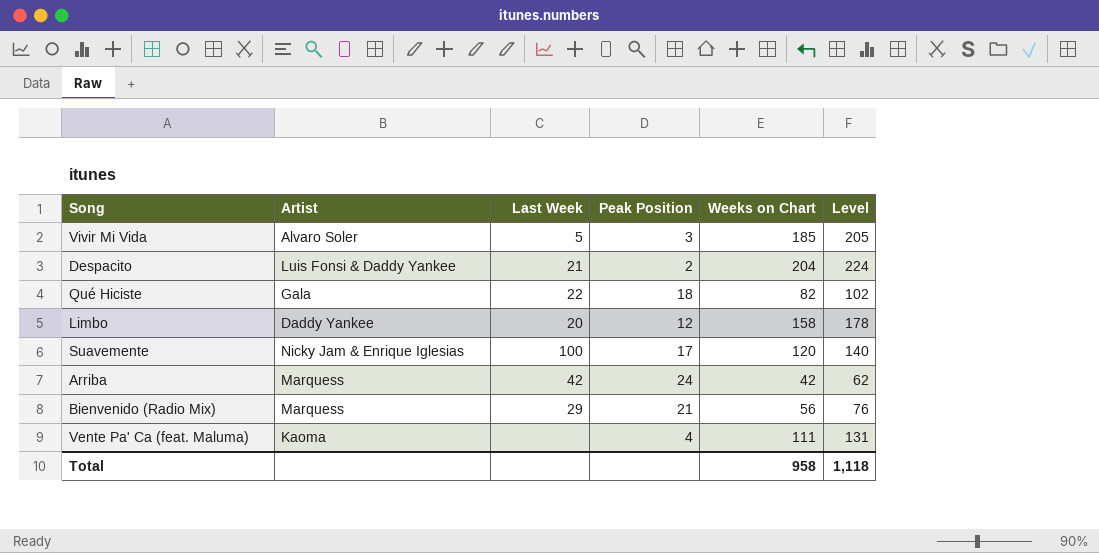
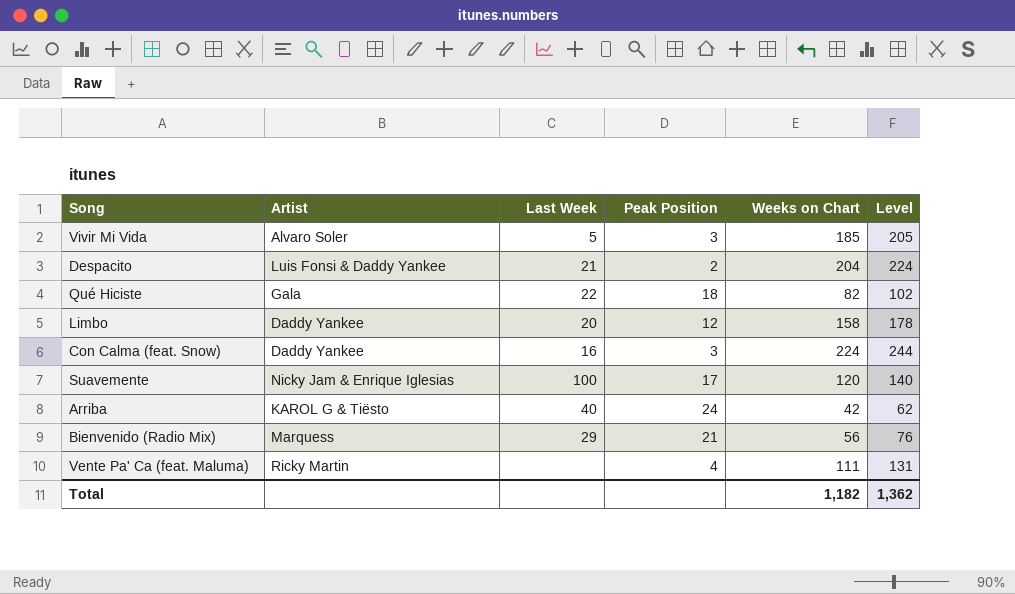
row Con Calma (feat. Snow): none -> Daddy Yankee | 16 | 3 | 224 | 244
Arriba | Artist: Marquess -> KAROL G & Tiësto
Arriba | Last Week: 42 -> 40
Vente Pa' Ca (feat. Maluma) | Artist: Kaoma -> Ricky Martin
Total | Weeks on Chart: 958 -> 1,182
Total | Level: 1,118 -> 1,362

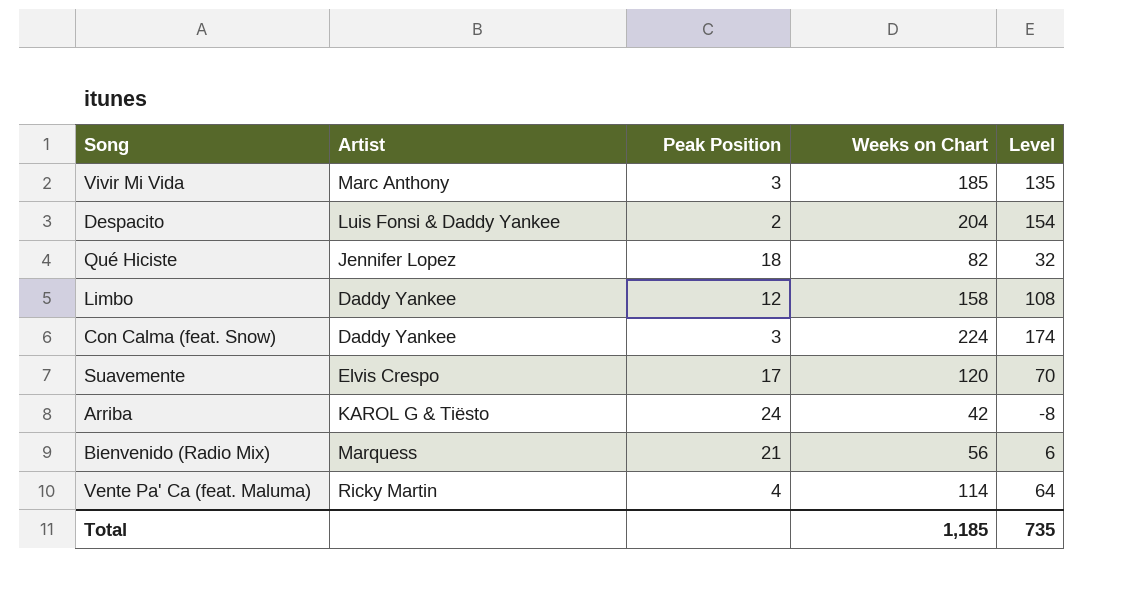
column Last Week | position: 3 -> none
column Level | formula: [Weeks on Chart] + 20 -> [Weeks on Chart] - 50
Vivir Mi Vida | Artist: Alvaro Soler -> Marc Anthony
Qué Hiciste | Artist: Gala -> Jennifer Lopez
Suavemente | Artist: Nicky Jam & Enrique Iglesias -> Elvis Crespo
Vente Pa' Ca (feat. Maluma) | Weeks on Chart: 111 -> 114
Total | Weeks on Chart: 1,182 -> 1,185
Total | Level: 1,362 -> 735

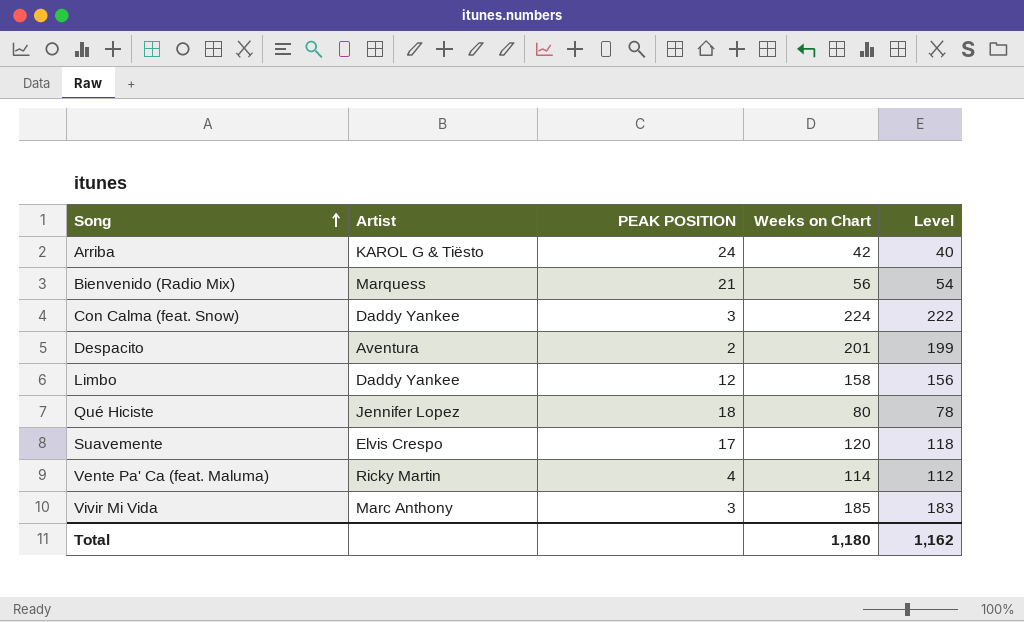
row order: none -> Song ascending
column name: Peak Position -> PEAK POSITION
column Level | formula: [Weeks on Chart] - 50 -> [Weeks on Chart] - 2
Despacito | Artist: Luis Fonsi & Daddy Yankee -> Aventura
Despacito | Weeks on Chart: 204 -> 201
Qué Hiciste | Weeks on Chart: 82 -> 80
Total | Weeks on Chart: 1,185 -> 1,180
Total | Level: 735 -> 1,162

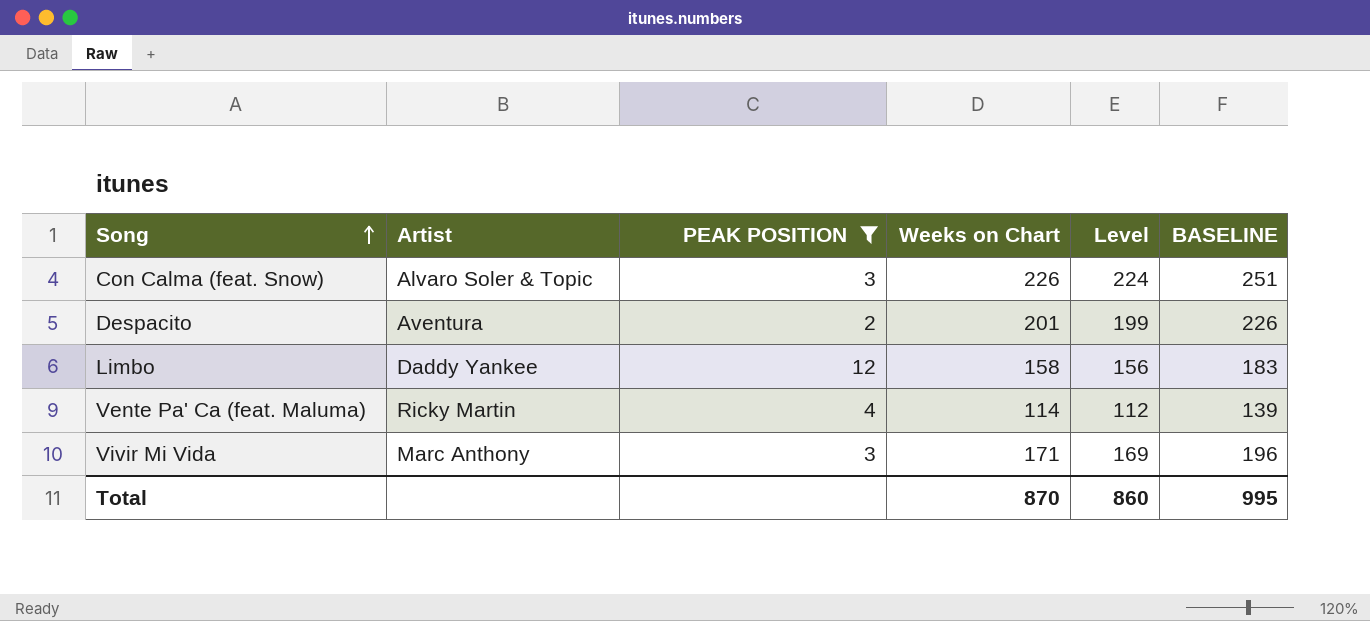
filter: none -> PEAK POSITION <= 12
column BASELINE | formula: none -> [Weeks on Chart] + 25
Con Calma (feat. Snow) | Artist: Daddy Yankee -> Alvaro Soler & Topic
Con Calma (feat. Snow) | Weeks on Chart: 224 -> 226
Con Calma (feat. Snow) | Level: 222 -> 224
Vivir Mi Vida | Weeks on Chart: 185 -> 171
Vivir Mi Vida | Level: 183 -> 169
Total | Weeks on Chart: 1,180 -> 870
Total | Level: 1,162 -> 860

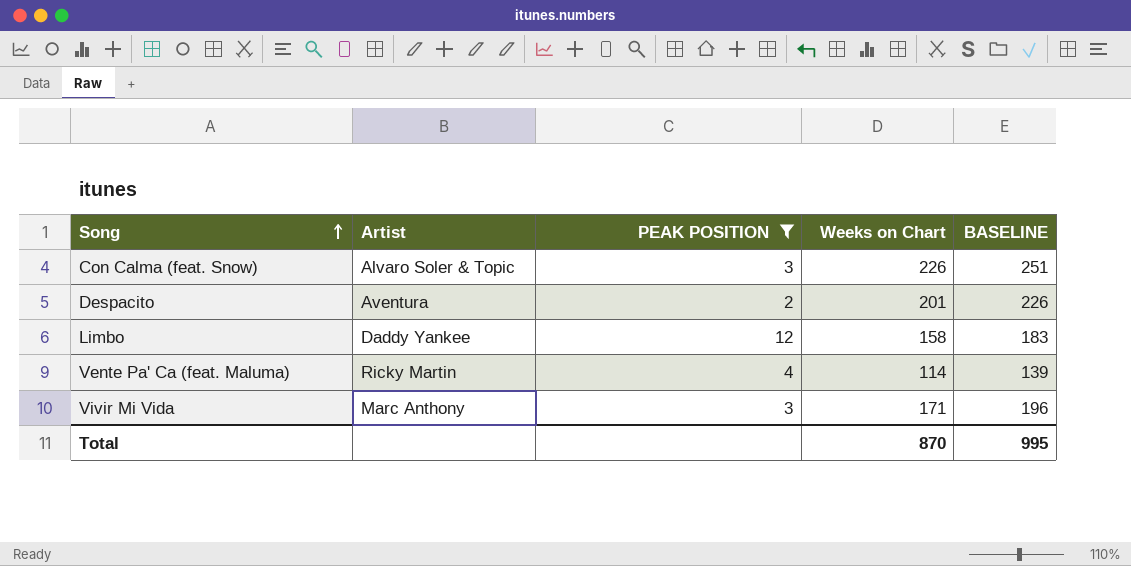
column Level | formula: [Weeks on Chart] - 2 -> none

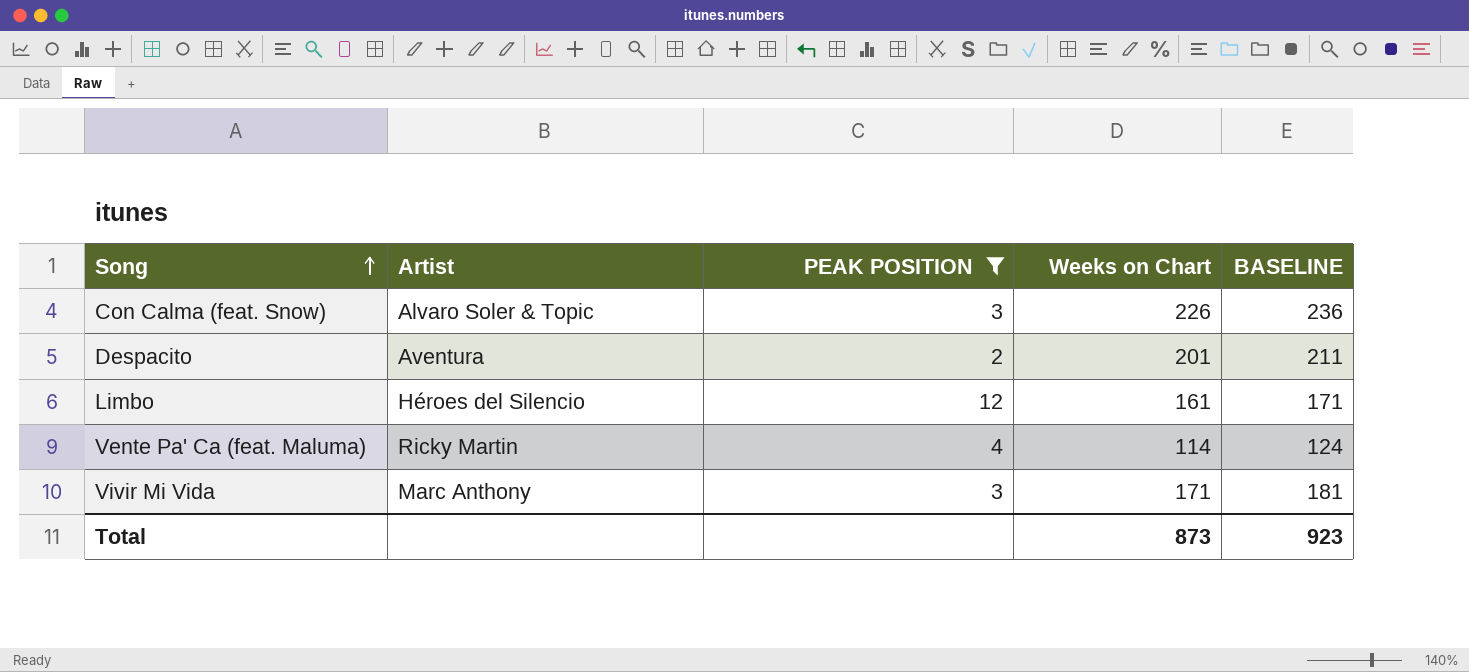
column BASELINE | formula: [Weeks on Chart] + 25 -> [Weeks on Chart] + 10
Limbo | Artist: Daddy Yankee -> Héroes del Silencio
Limbo | Weeks on Chart: 158 -> 161
Total | Weeks on Chart: 870 -> 873
Total | BASELINE: 995 -> 923

